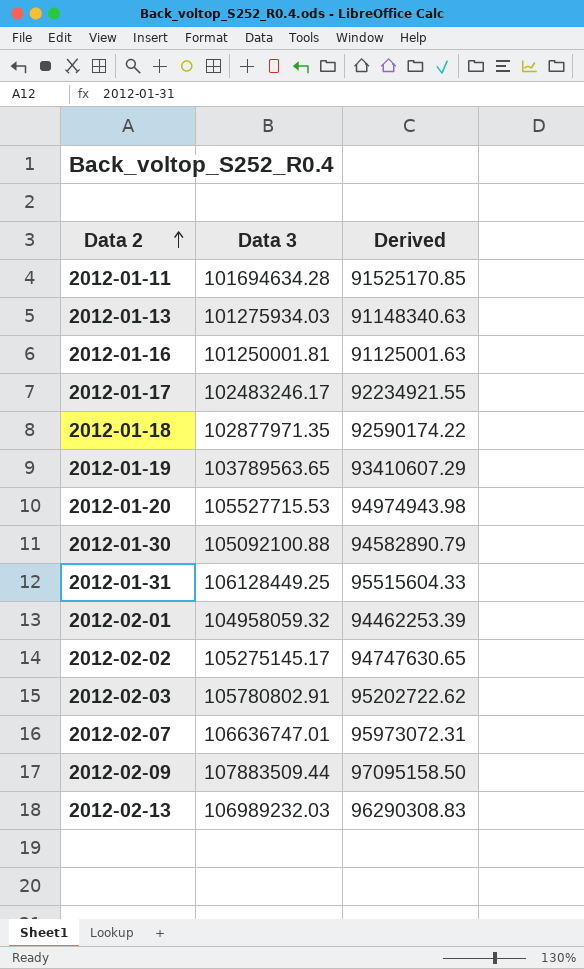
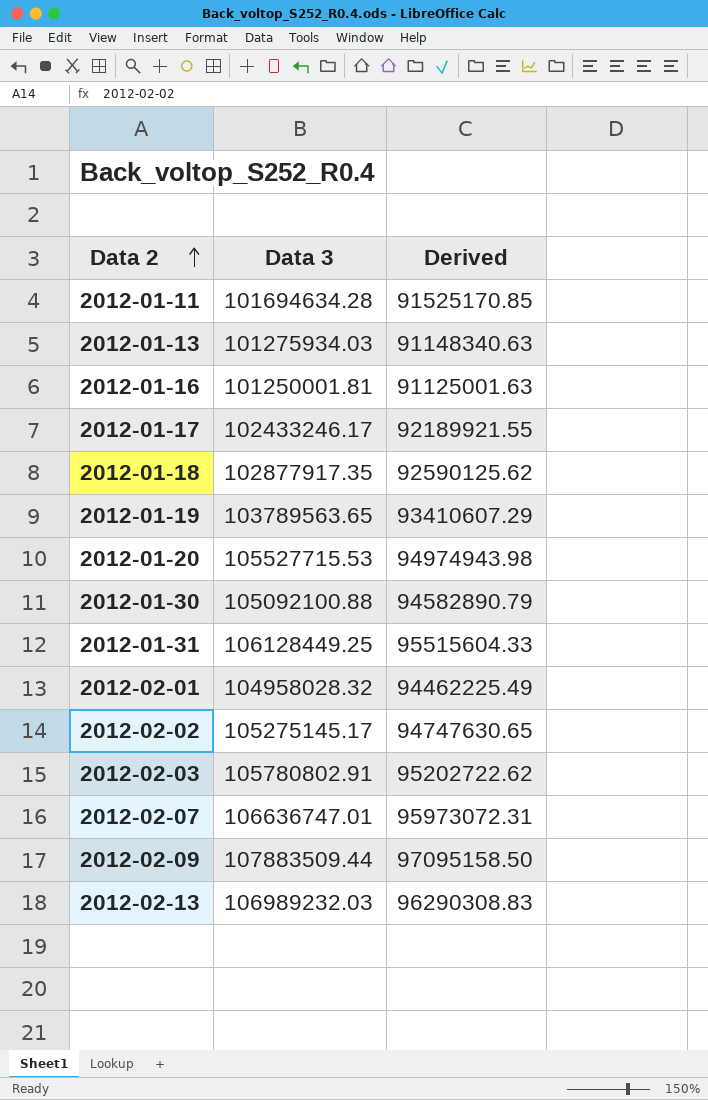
2012-01-17 | Data 3: 102483246.17 -> 102433246.17
2012-01-17 | Derived: 92234921.55 -> 92189921.55
2012-01-18 | Data 3: 102877971.35 -> 102877917.35
2012-01-18 | Derived: 92590174.22 -> 92590125.62
2012-02-01 | Data 3: 104958059.32 -> 104958028.32
2012-02-01 | Derived: 94462253.39 -> 94462225.49

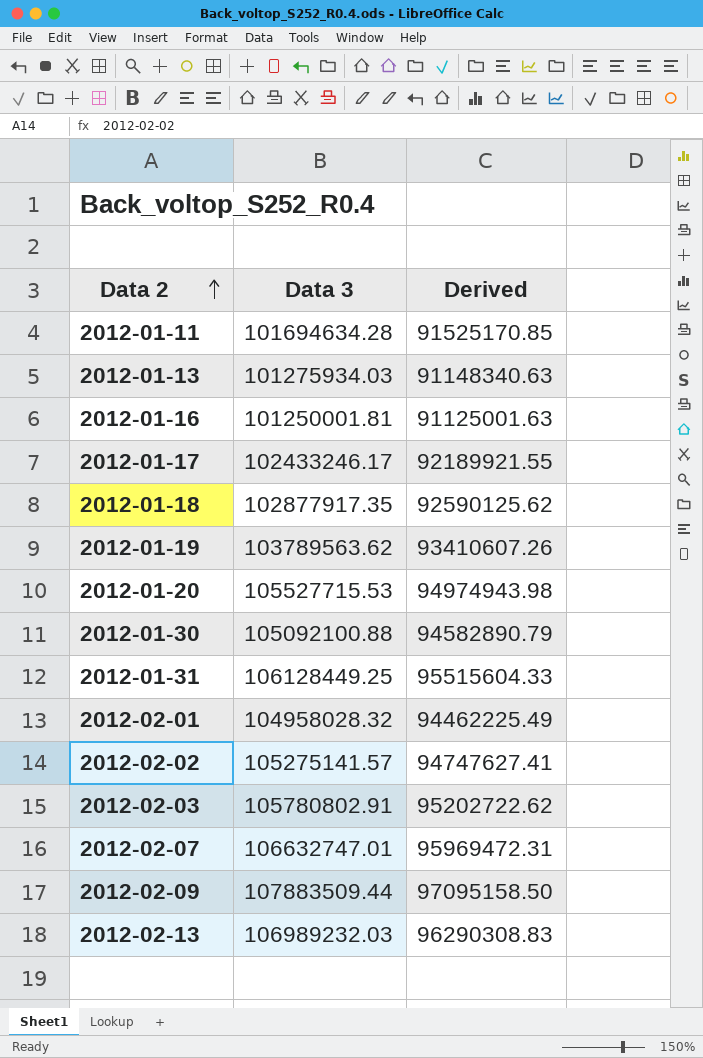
2012-01-19 | Data 3: 103789563.65 -> 103789563.62
2012-01-19 | Derived: 93410607.29 -> 93410607.26
2012-02-02 | Data 3: 105275145.17 -> 105275141.57
2012-02-02 | Derived: 94747630.65 -> 94747627.41
2012-02-07 | Data 3: 106636747.01 -> 106632747.01
2012-02-07 | Derived: 95973072.31 -> 95969472.31

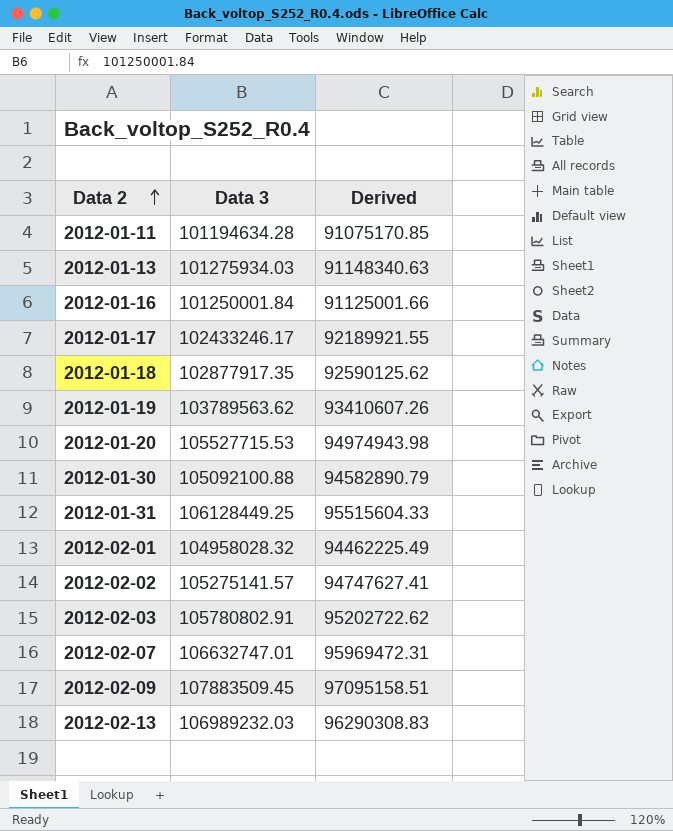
2012-01-11 | Data 3: 101694634.28 -> 101194634.28
2012-01-11 | Derived: 91525170.85 -> 91075170.85
2012-01-16 | Data 3: 101250001.81 -> 101250001.84
2012-01-16 | Derived: 91125001.63 -> 91125001.66
2012-02-09 | Data 3: 107883509.44 -> 107883509.45
2012-02-09 | Derived: 97095158.50 -> 97095158.51

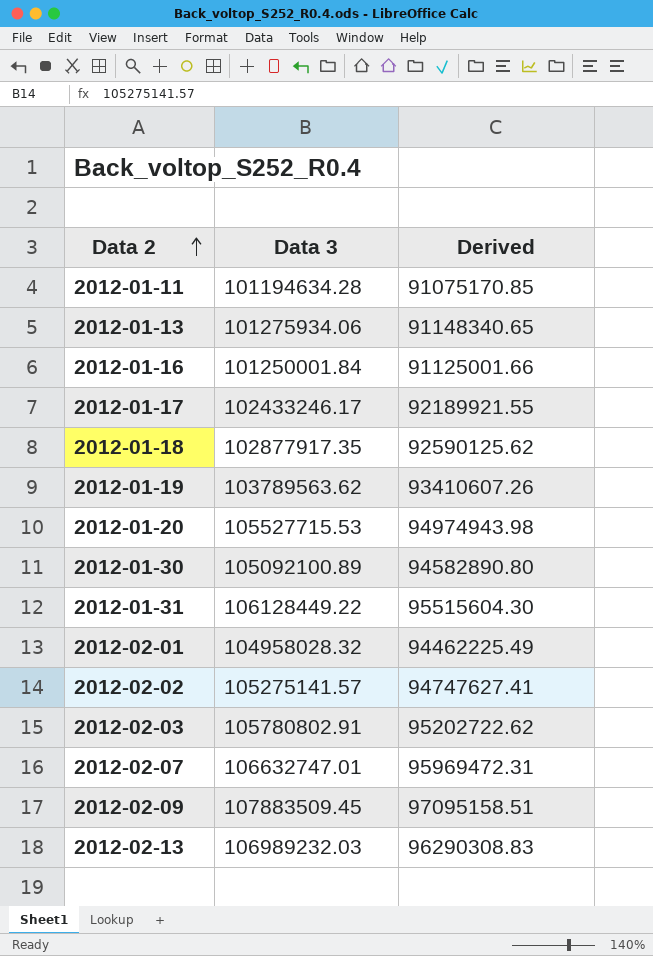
2012-01-13 | Data 3: 101275934.03 -> 101275934.06
2012-01-13 | Derived: 91148340.63 -> 91148340.65
2012-01-30 | Data 3: 105092100.88 -> 105092100.89
2012-01-30 | Derived: 94582890.79 -> 94582890.80
2012-01-31 | Data 3: 106128449.25 -> 106128449.22
2012-01-31 | Derived: 95515604.33 -> 95515604.30

